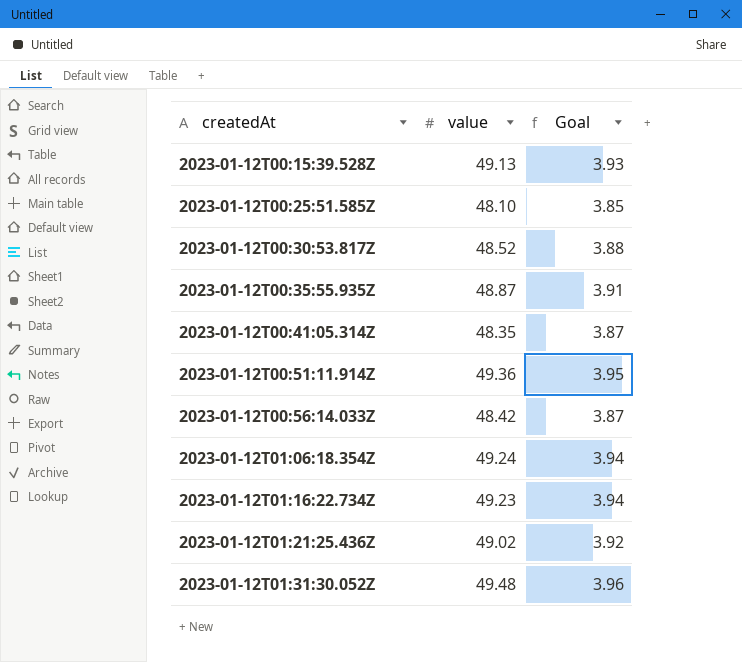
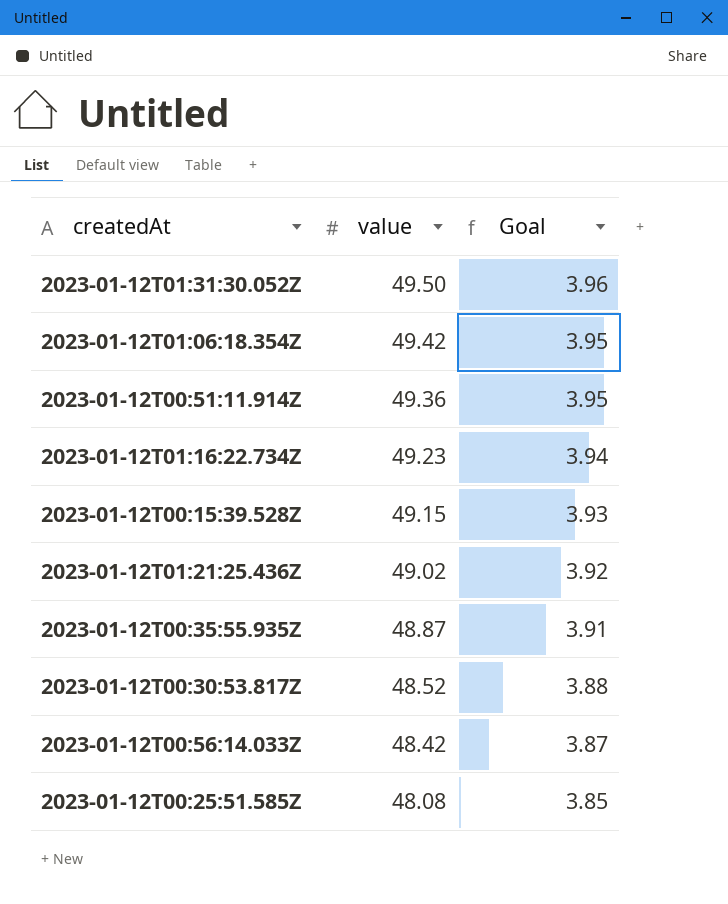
row order: createdAt ascending -> value descending
row 2023-01-12T00:41:05.314Z: 48.35 | 3.87 -> none
2023-01-12T01:31:30.052Z | value: 49.48 -> 49.50
2023-01-12T01:06:18.354Z | value: 49.24 -> 49.42
2023-01-12T01:06:18.354Z | Goal: 3.94 -> 3.95
2023-01-12T00:15:39.528Z | value: 49.13 -> 49.15
2023-01-12T00:25:51.585Z | value: 48.10 -> 48.08

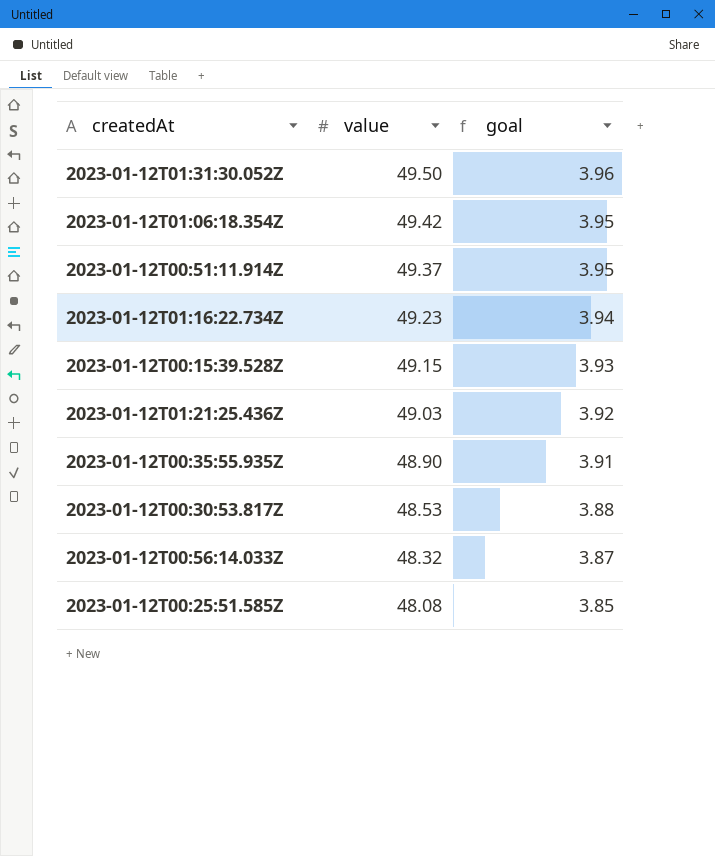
column name: Goal -> goal
2023-01-12T00:51:11.914Z | value: 49.36 -> 49.37
2023-01-12T01:21:25.436Z | value: 49.02 -> 49.03
2023-01-12T00:35:55.935Z | value: 48.87 -> 48.90
2023-01-12T00:30:53.817Z | value: 48.52 -> 48.53
2023-01-12T00:56:14.033Z | value: 48.42 -> 48.32

